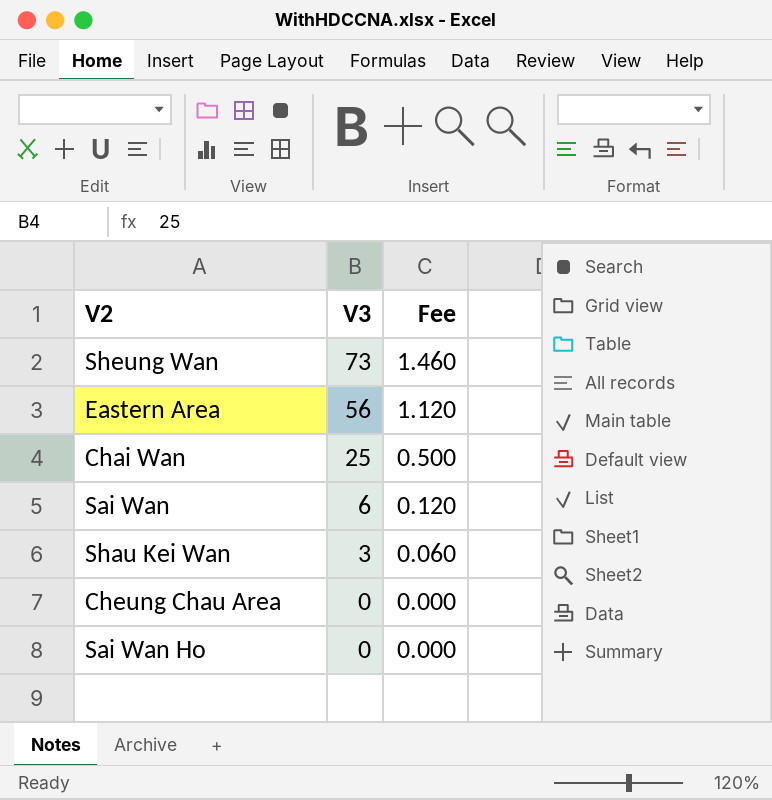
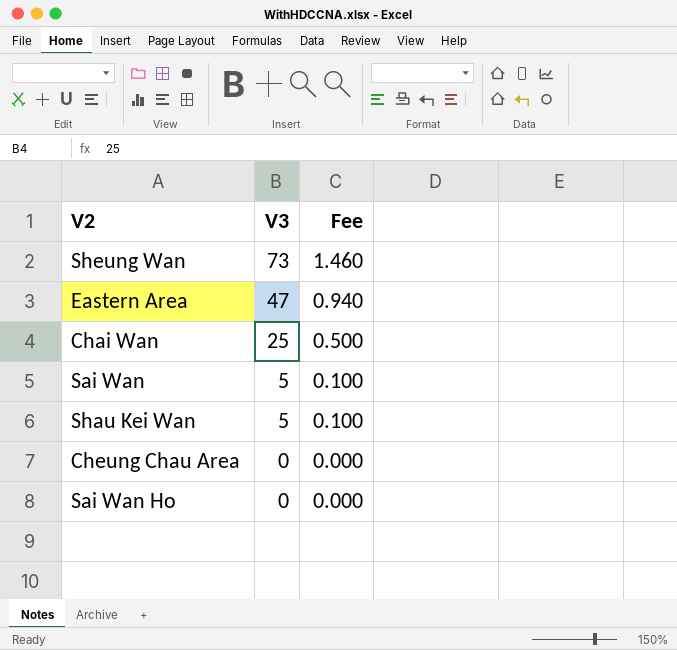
Eastern Area | V3: 56 -> 47
Eastern Area | Fee: 1.120 -> 0.940
Sai Wan | V3: 6 -> 5
Sai Wan | Fee: 0.120 -> 0.100
Shau Kei Wan | V3: 3 -> 5
Shau Kei Wan | Fee: 0.060 -> 0.100

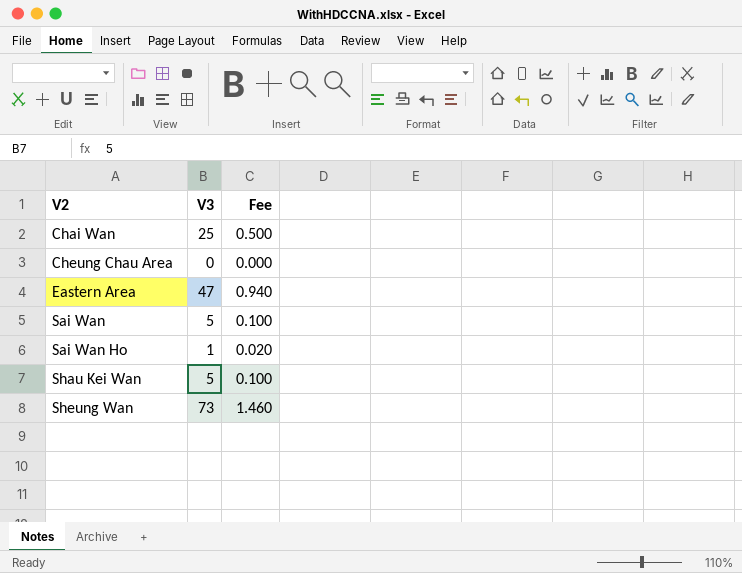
row order: V3 descending -> V2 ascending
Sai Wan Ho | V3: 0 -> 1
Sai Wan Ho | Fee: 0.000 -> 0.020

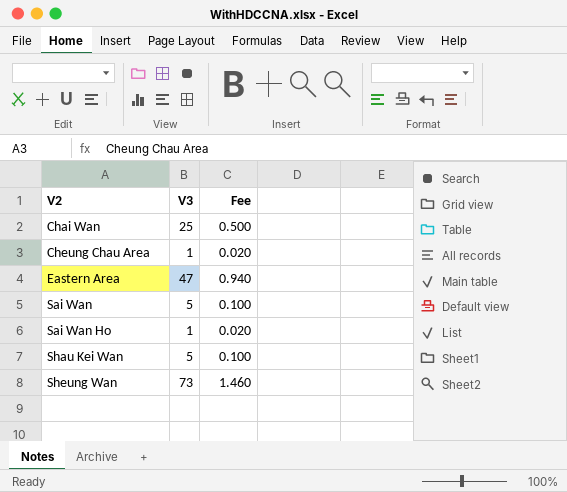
Cheung Chau Area | V3: 0 -> 1
Cheung Chau Area | Fee: 0.000 -> 0.020

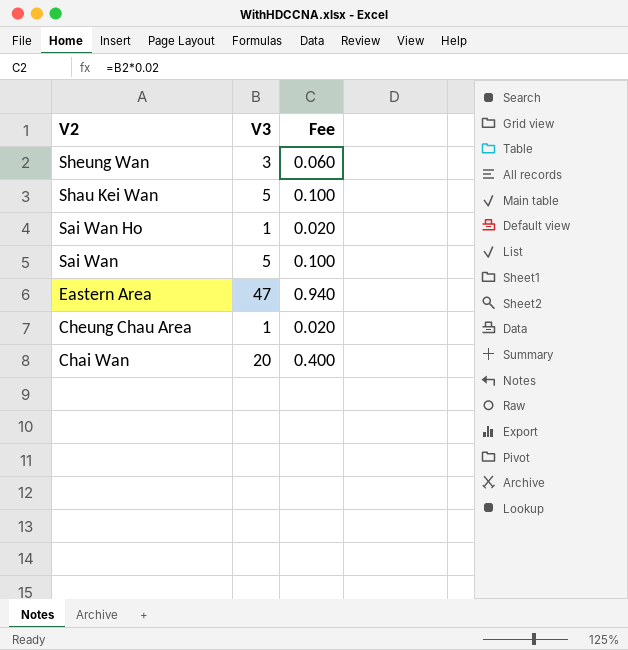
row order: V2 ascending -> V2 descending
Sheung Wan | V3: 73 -> 3
Sheung Wan | Fee: 1.460 -> 0.060
Chai Wan | V3: 25 -> 20
Chai Wan | Fee: 0.500 -> 0.400

